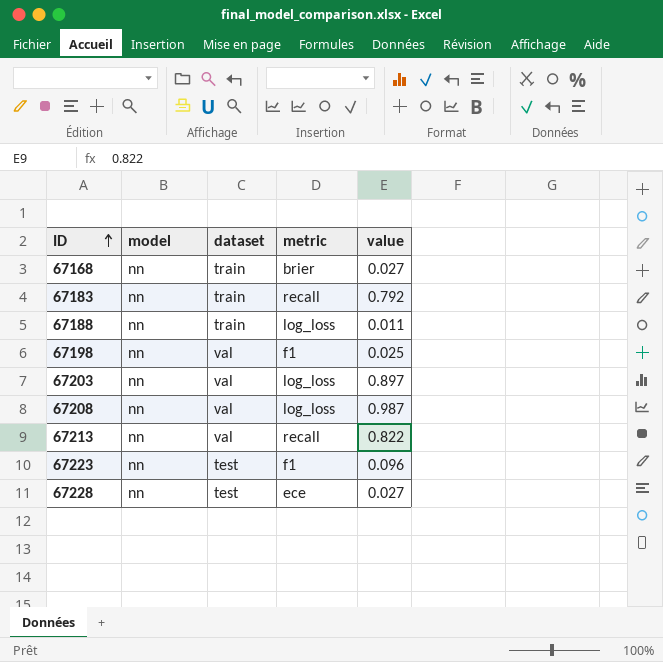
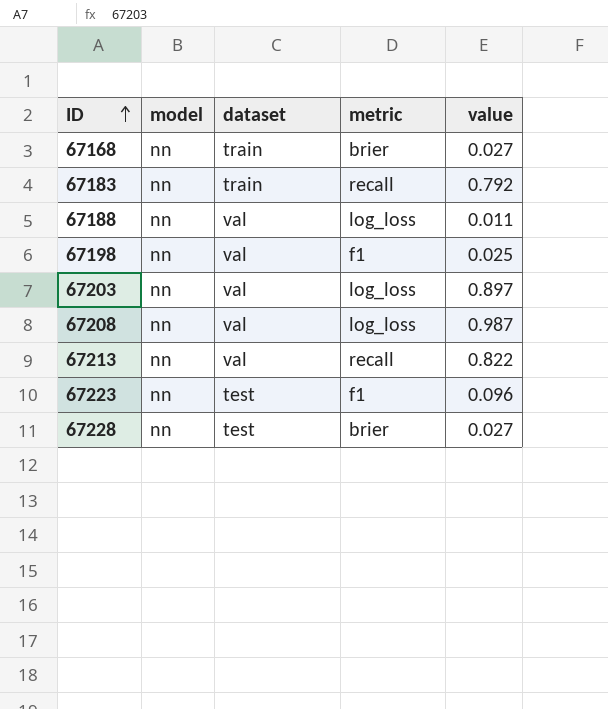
67188 | dataset: train -> val
67228 | metric: ece -> brier

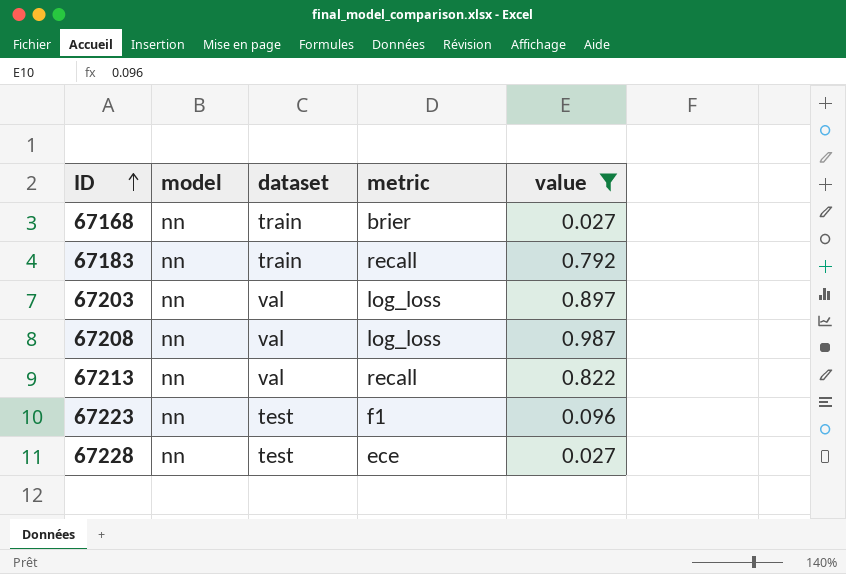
filter: none -> value >= 0.027
67228 | metric: brier -> ece

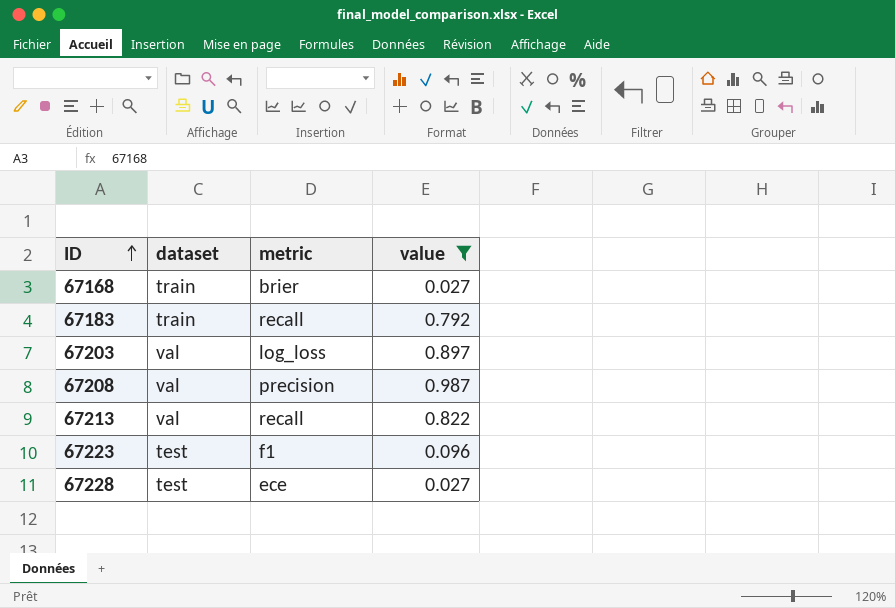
column model | position: 2 -> none
67208 | metric: log_loss -> precision

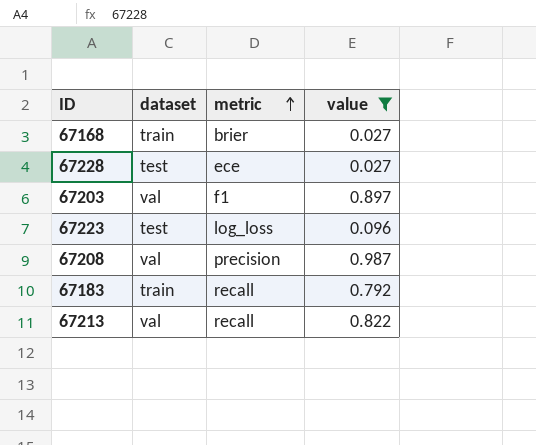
row order: ID ascending -> metric ascending
67203 | metric: log_loss -> f1
67223 | metric: f1 -> log_loss

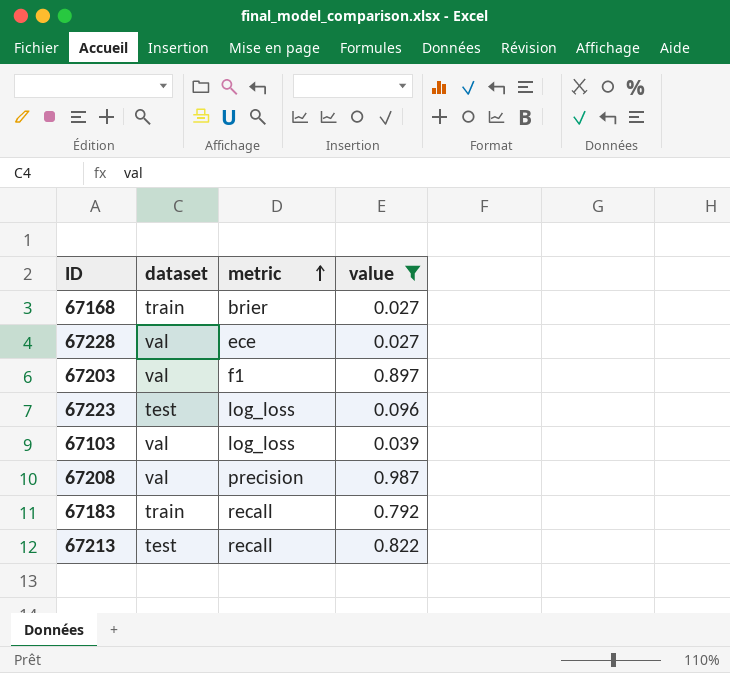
67228 | dataset: test -> val
row 67103: none -> val | log_loss | 0.039
67213 | dataset: val -> test

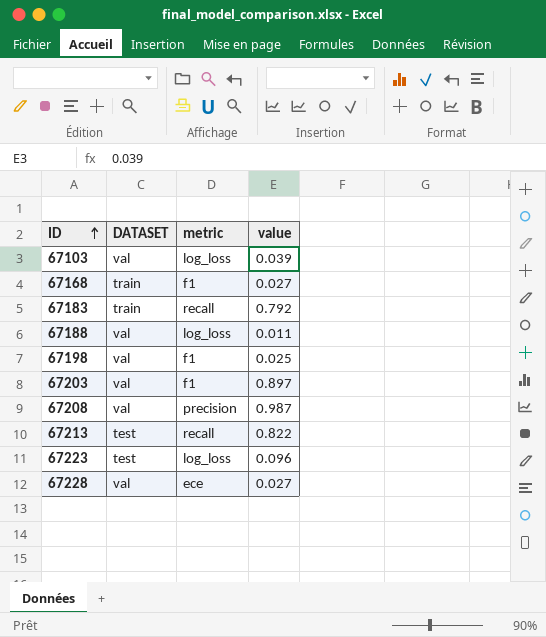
filter: value >= 0.027 -> none
row order: metric ascending -> ID ascending
column name: dataset -> DATASET
67168 | metric: brier -> f1

